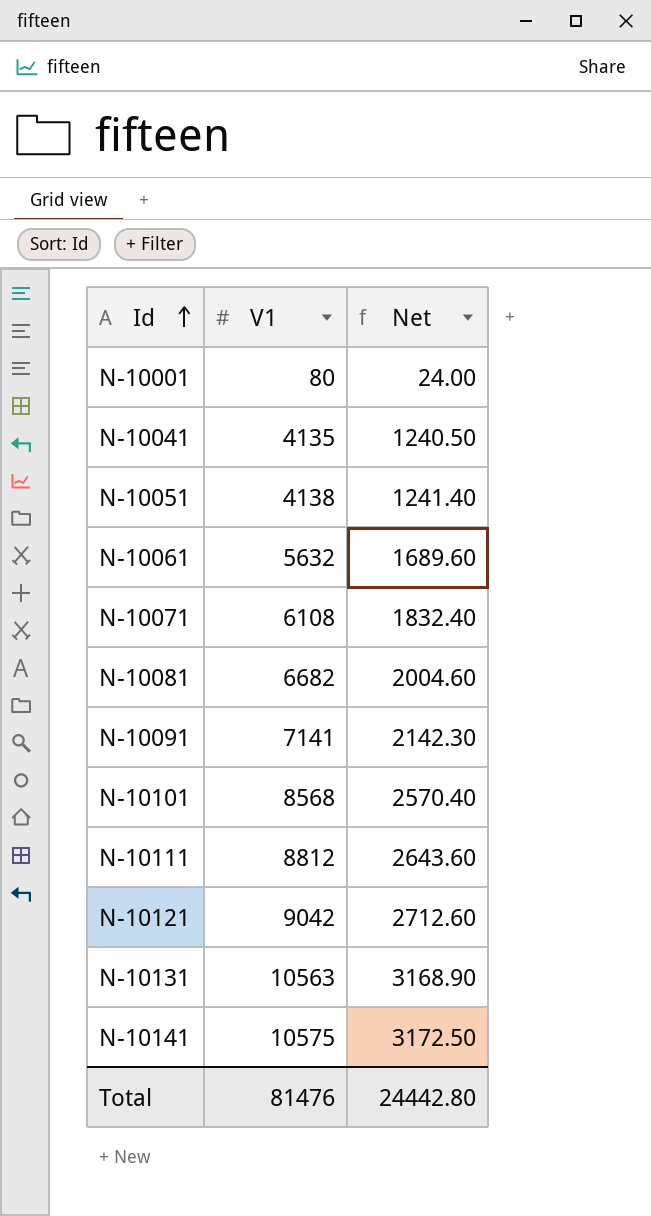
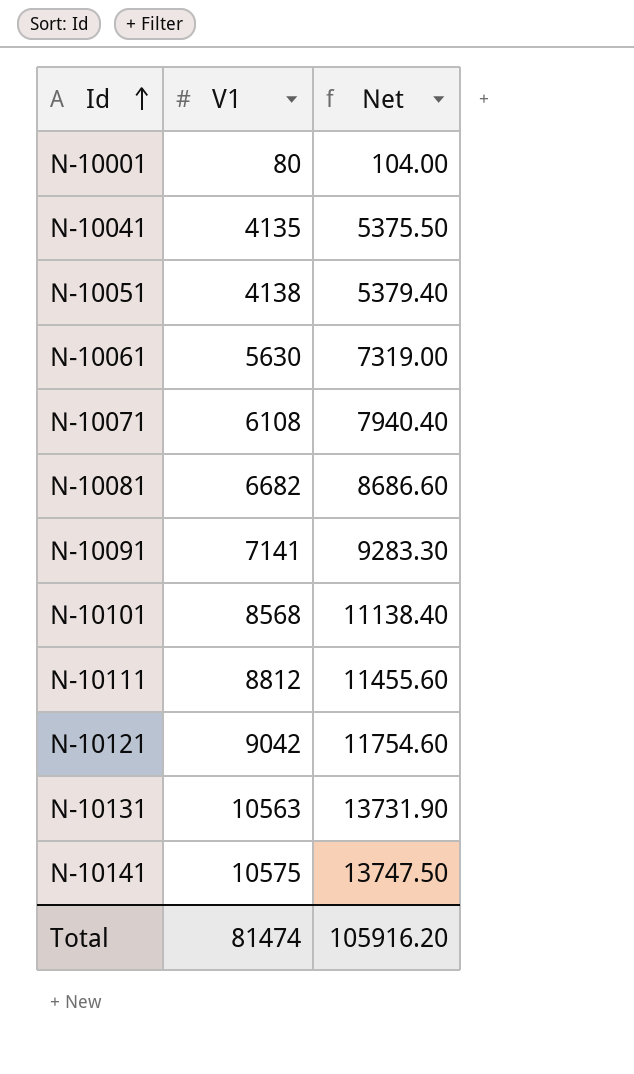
column Net | formula: [V1] * 0.3 -> [V1] * 1.3
N-10061 | V1: 5632 -> 5630
Total | V1: 81476 -> 81474
Total | Net: 24442.80 -> 105916.20

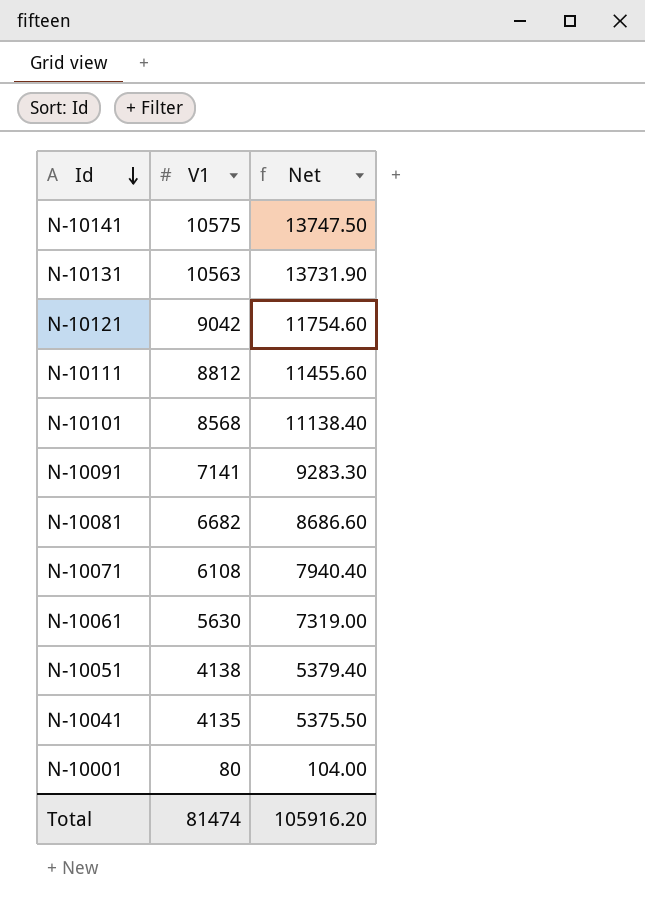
row order: Id ascending -> Id descending

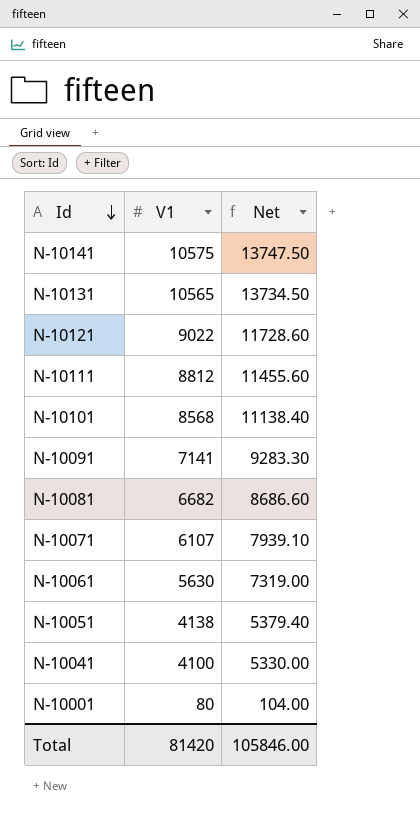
N-10131 | V1: 10563 -> 10565
N-10131 | Net: 13731.90 -> 13734.50
N-10121 | V1: 9042 -> 9022
N-10121 | Net: 11754.60 -> 11728.60
N-10071 | V1: 6108 -> 6107
N-10071 | Net: 7940.40 -> 7939.10
N-10041 | V1: 4135 -> 4100
N-10041 | Net: 5375.50 -> 5330.00
Total | V1: 81474 -> 81420
Total | Net: 105916.20 -> 105846.00

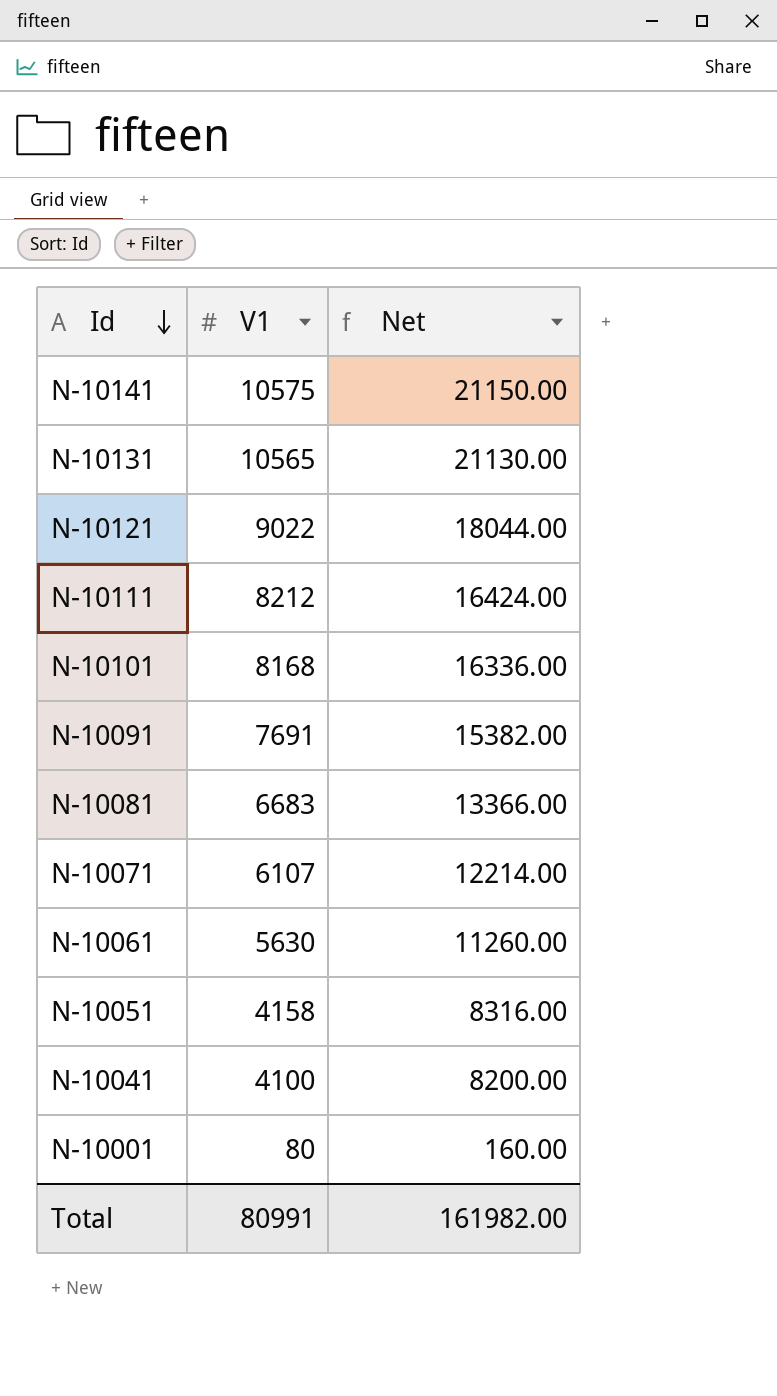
column Net | formula: [V1] * 1.3 -> [V1] * 2
N-10111 | V1: 8812 -> 8212
N-10101 | V1: 8568 -> 8168
N-10091 | V1: 7141 -> 7691
N-10081 | V1: 6682 -> 6683
N-10051 | V1: 4138 -> 4158
Total | V1: 81420 -> 80991
Total | Net: 105846.00 -> 161982.00

